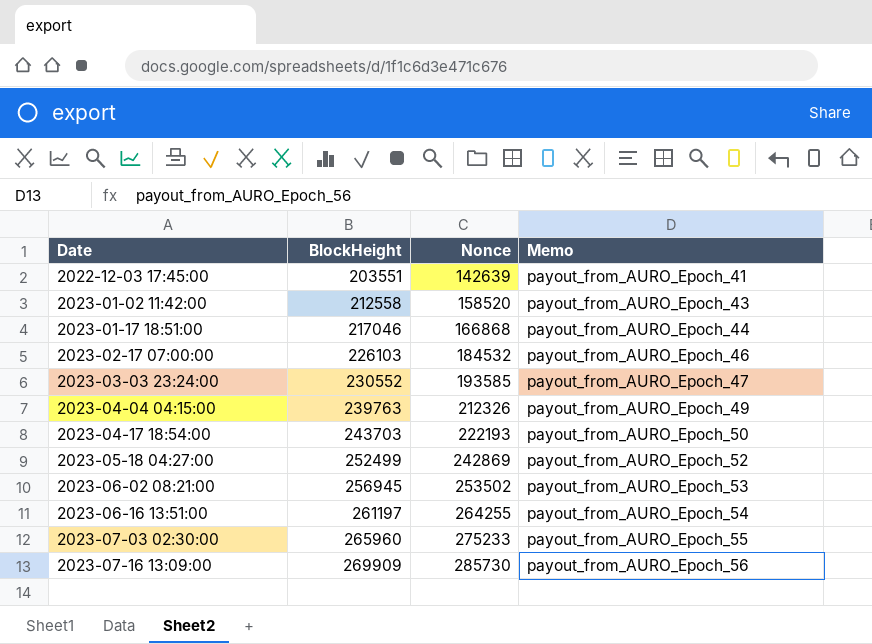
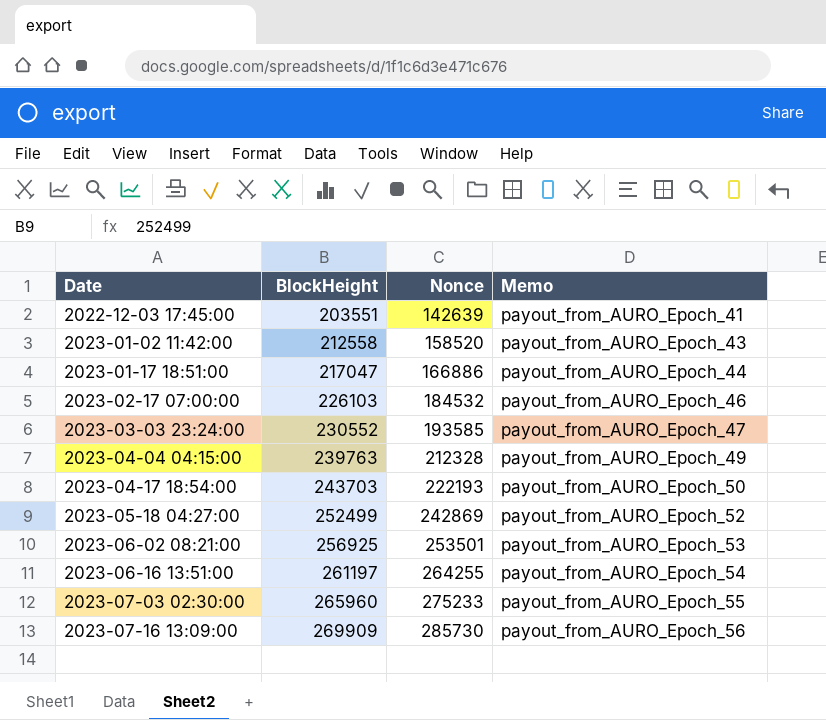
2023-01-17 18:51:00 | BlockHeight: 217046 -> 217047
2023-01-17 18:51:00 | Nonce: 166868 -> 166886
2023-04-04 04:15:00 | Nonce: 212326 -> 212328
2023-06-02 08:21:00 | BlockHeight: 256945 -> 256925
2023-06-02 08:21:00 | Nonce: 253502 -> 253501

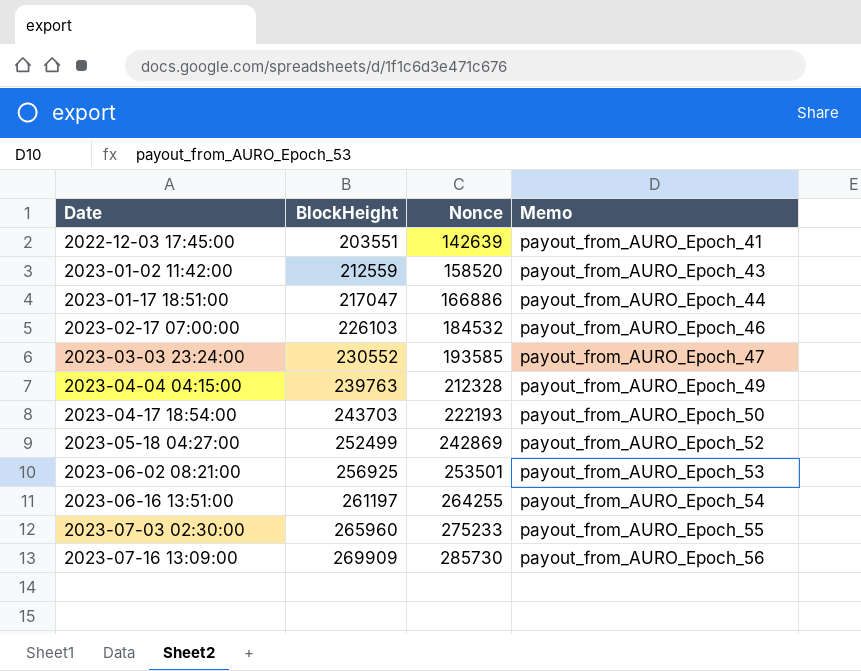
2023-01-02 11:42:00 | BlockHeight: 212558 -> 212559

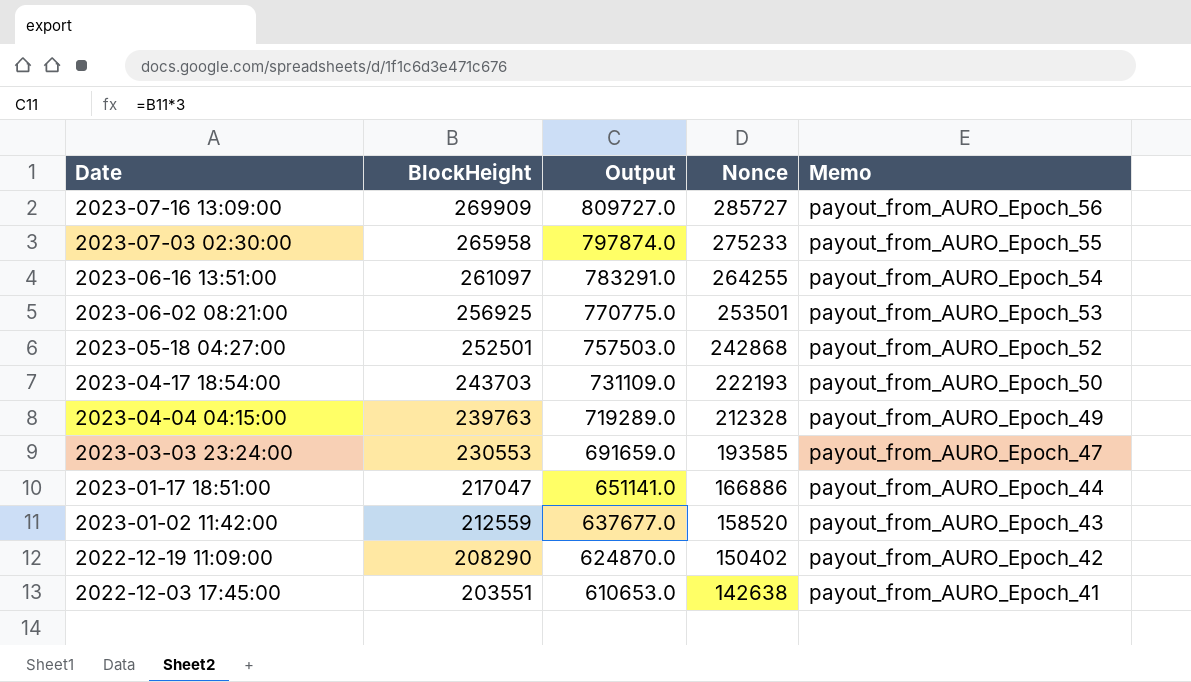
row order: Date ascending -> Date descending
column Output | formula: none -> [BlockHeight] * 3
row 2023-02-17 07:00:00: 226103 | 184532 | payout_from_AURO_Epoch_46 -> none
2023-07-16 13:09:00 | Nonce: 285730 -> 285727
2023-07-03 02:30:00 | BlockHeight: 265960 -> 265958
2023-06-16 13:51:00 | BlockHeight: 261197 -> 261097
2023-05-18 04:27:00 | BlockHeight: 252499 -> 252501
2023-05-18 04:27:00 | Nonce: 242869 -> 242868
2023-03-03 23:24:00 | BlockHeight: 230552 -> 230553
row 2022-12-19 11:09:00: none -> 208290 | 624870.0 | 150402 | payout_from_AURO_Epoch_42
2022-12-03 17:45:00 | Nonce: 142639 -> 142638

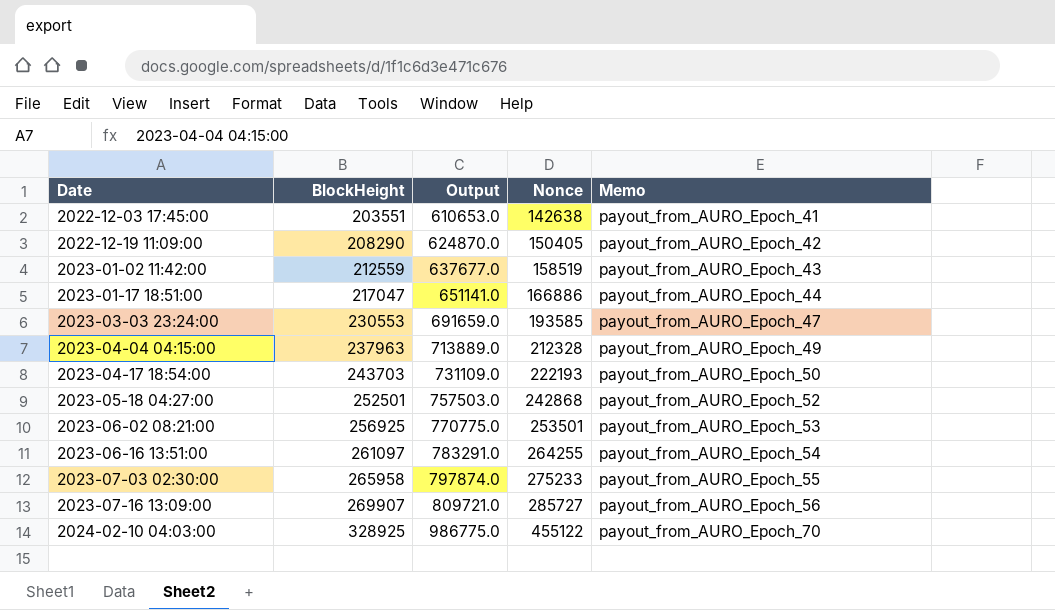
row order: Date descending -> Date ascending
2022-12-19 11:09:00 | Nonce: 150402 -> 150405
2023-01-02 11:42:00 | Nonce: 158520 -> 158519
2023-04-04 04:15:00 | BlockHeight: 239763 -> 237963
2023-04-04 04:15:00 | Output: 719289.0 -> 713889.0
2023-07-16 13:09:00 | BlockHeight: 269909 -> 269907
2023-07-16 13:09:00 | Output: 809727.0 -> 809721.0
row 2024-02-10 04:03:00: none -> 328925 | 986775.0 | 455122 | payout_from_AURO_Epoch_70

